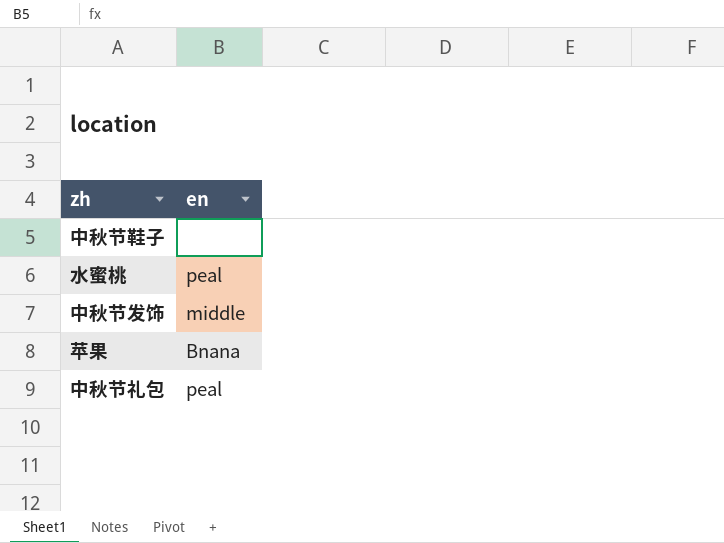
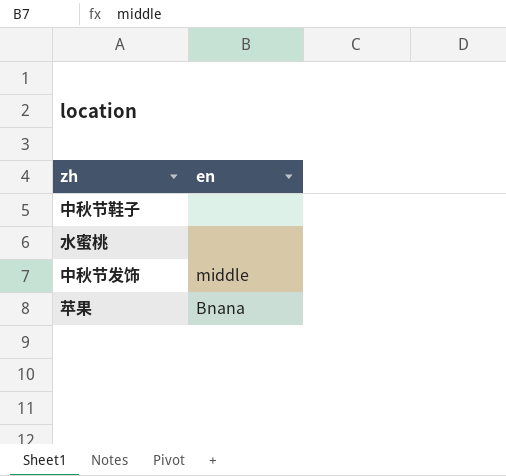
row 中秋节礼包: peal -> none
水蜜桃 | en: peal -> none

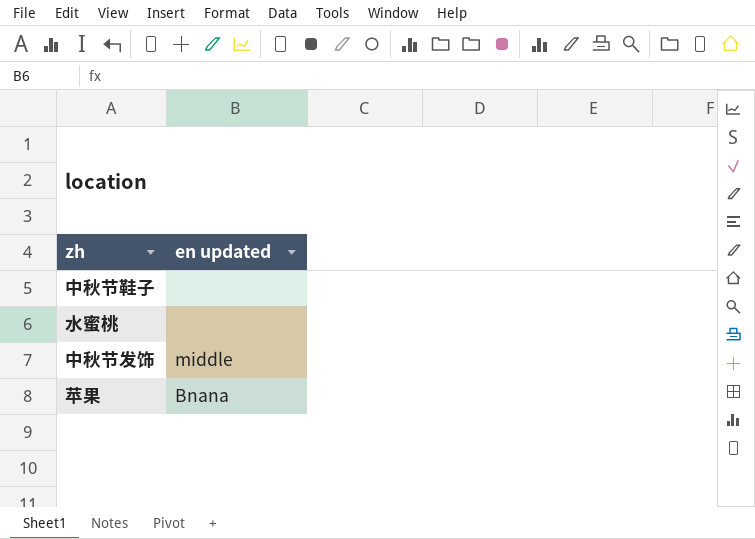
column name: en -> en updated

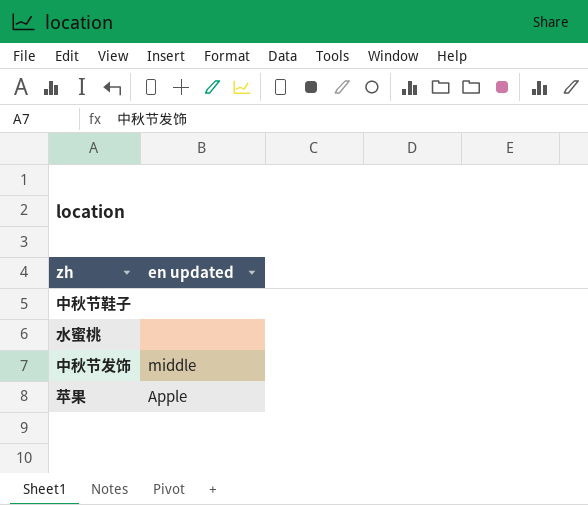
苹果 | en updated: Bnana -> Apple

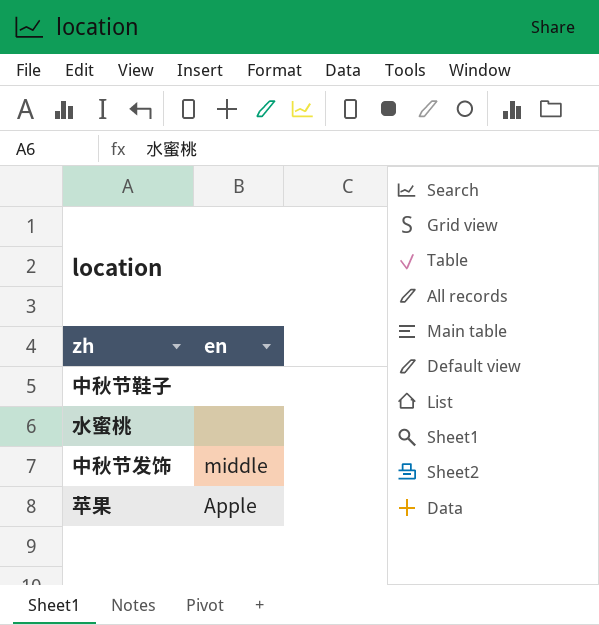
column name: en updated -> en

